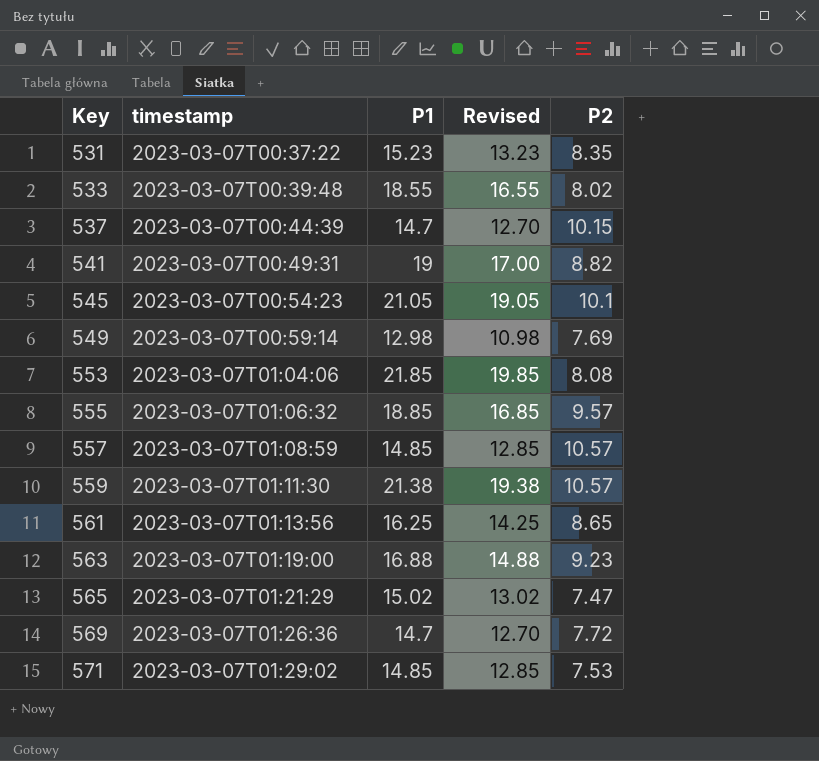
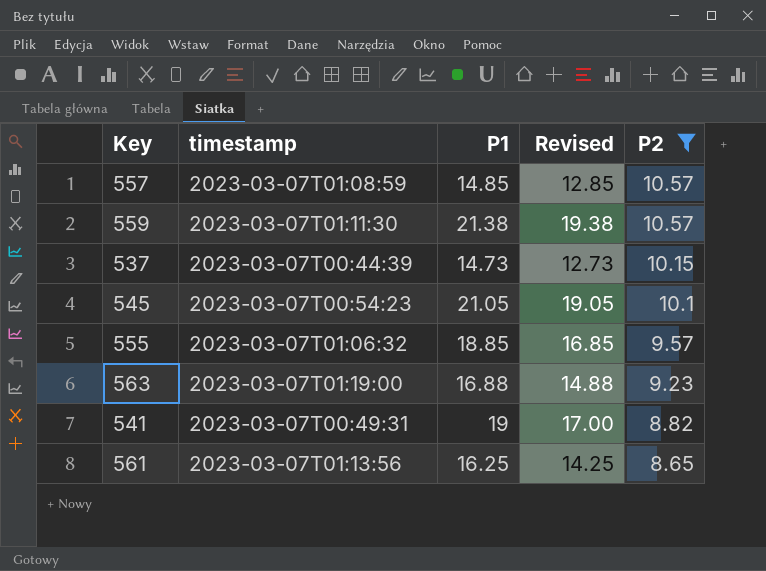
filter: none -> P2 >= 8.65
row order: Key ascending -> P2 descending
537 | P1: 14.7 -> 14.73
537 | Revised: 12.70 -> 12.73

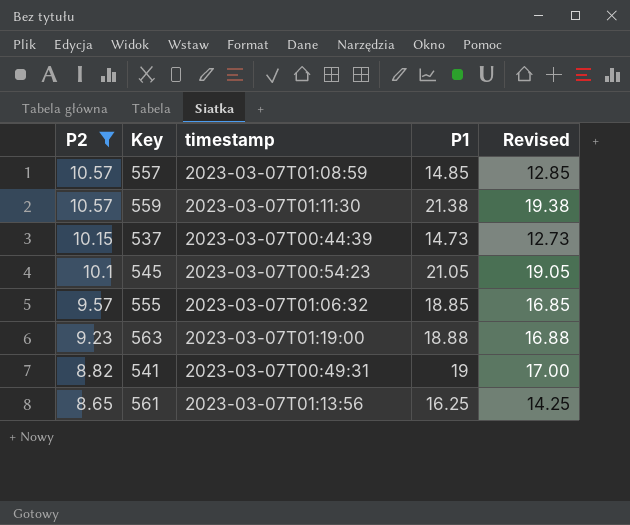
column P2 | position: 5 -> 1
563 | P1: 16.88 -> 18.88
563 | Revised: 14.88 -> 16.88

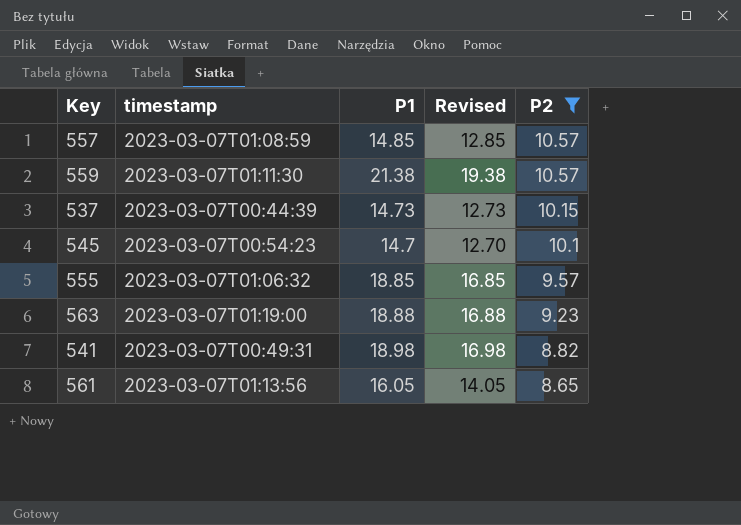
column P2 | position: 1 -> 5
545 | P1: 21.05 -> 14.7
545 | Revised: 19.05 -> 12.70
541 | P1: 19 -> 18.98
541 | Revised: 17.00 -> 16.98
561 | P1: 16.25 -> 16.05
561 | Revised: 14.25 -> 14.05

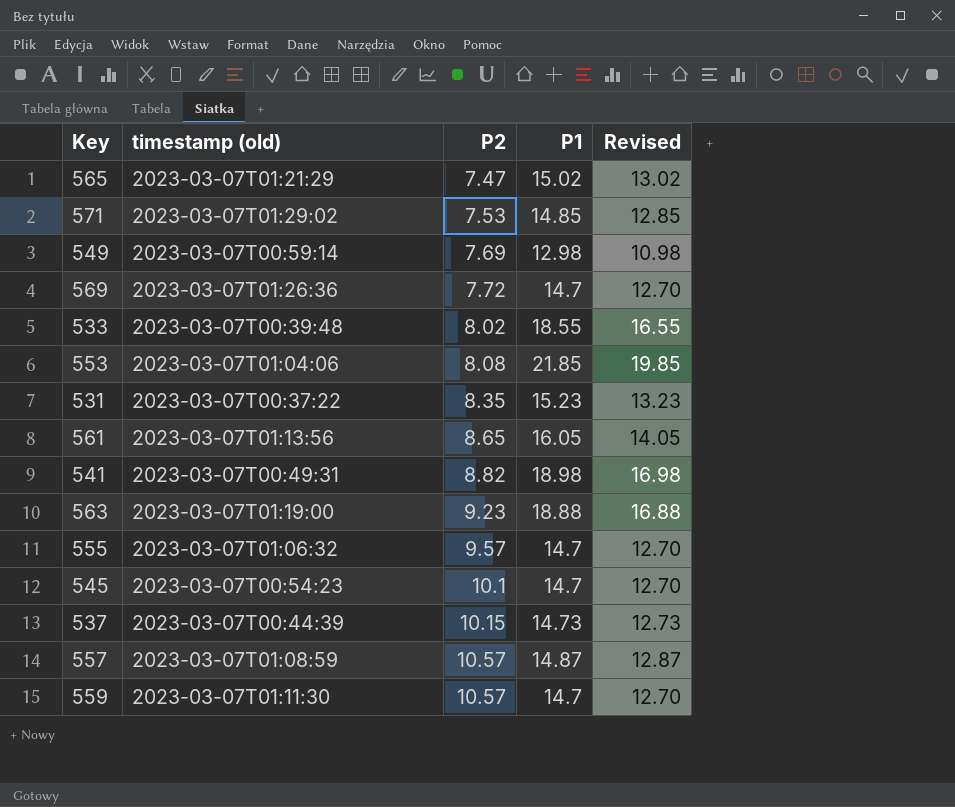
filter: P2 >= 8.65 -> none
row order: P2 descending -> P2 ascending
column name: timestamp -> timestamp (old)
column P2 | position: 5 -> 3
555 | P1: 18.85 -> 14.7
555 | Revised: 16.85 -> 12.70
557 | P1: 14.85 -> 14.87
557 | Revised: 12.85 -> 12.87
559 | P1: 21.38 -> 14.7
559 | Revised: 19.38 -> 12.70

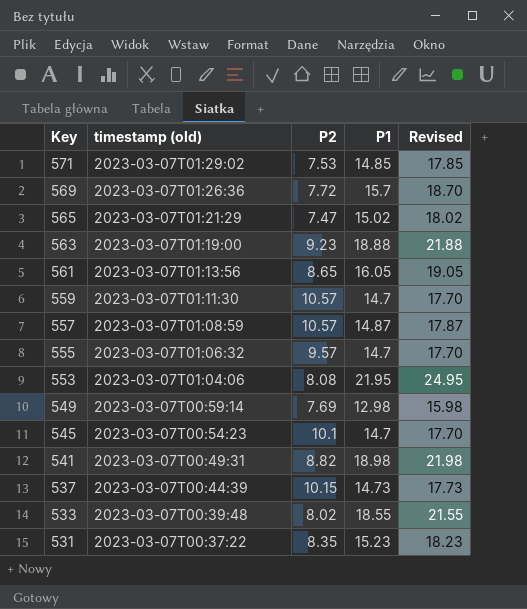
row order: P2 ascending -> Key descending
column Revised | formula: [P1] - 2 -> [P1] + 3
569 | P1: 14.7 -> 15.7
553 | P1: 21.85 -> 21.95

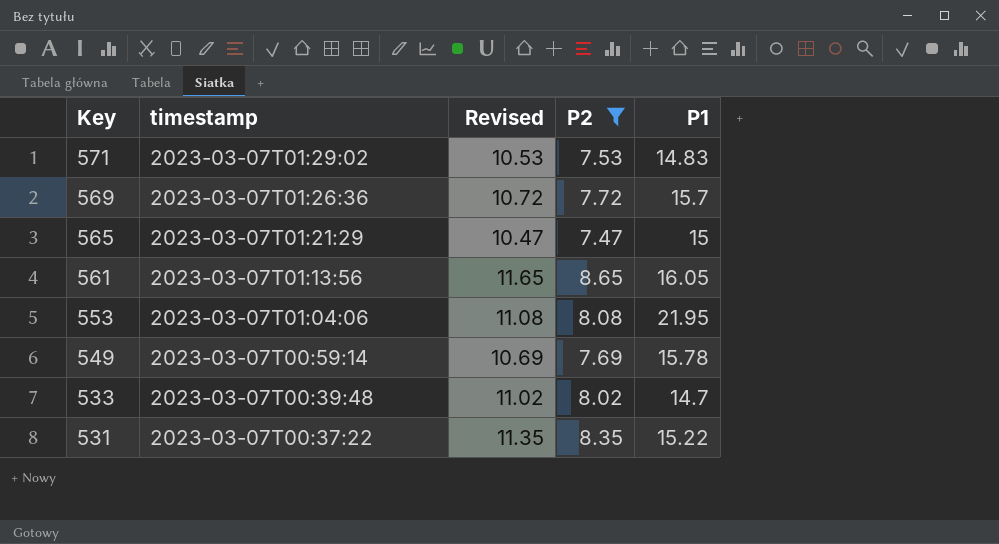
filter: none -> P2 <= 8.65
column name: timestamp (old) -> timestamp
column Revised | formula: [P1] + 3 -> [P2] + 3
column Revised | position: 5 -> 3
571 | P1: 14.85 -> 14.83
565 | P1: 15.02 -> 15
549 | P1: 12.98 -> 15.78
533 | P1: 18.55 -> 14.7
531 | P1: 15.23 -> 15.22

